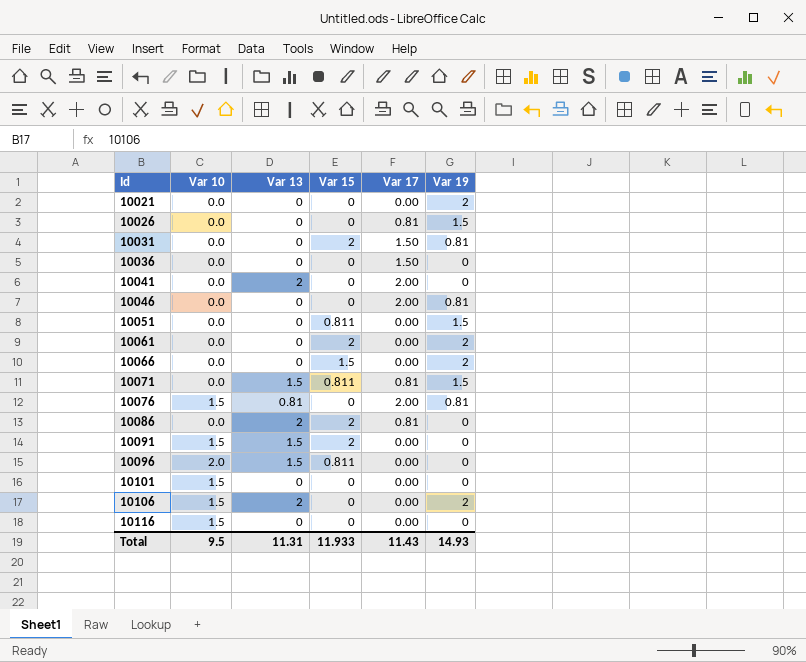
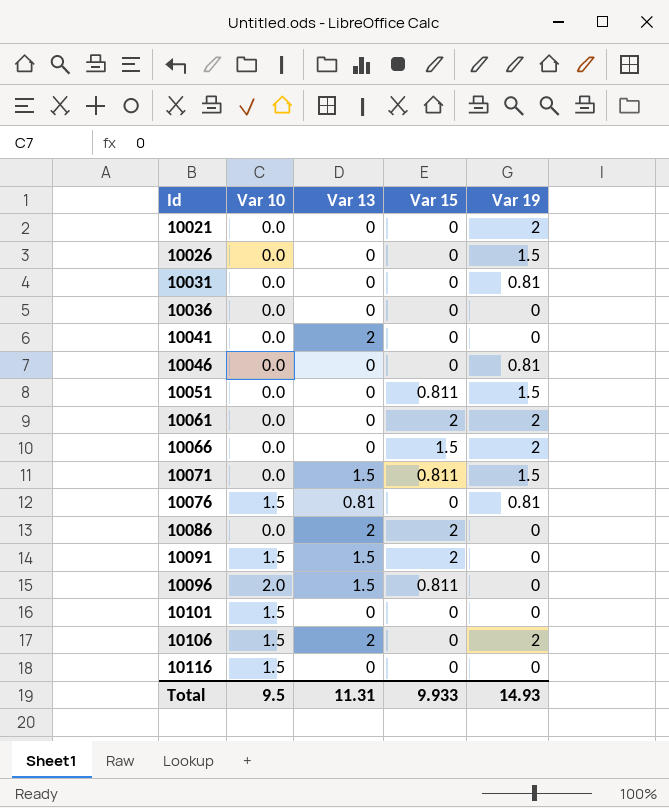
column Var 17 | position: 5 -> none
10031 | Var 15: 2 -> 0
Total | Var 15: 11.933 -> 9.933

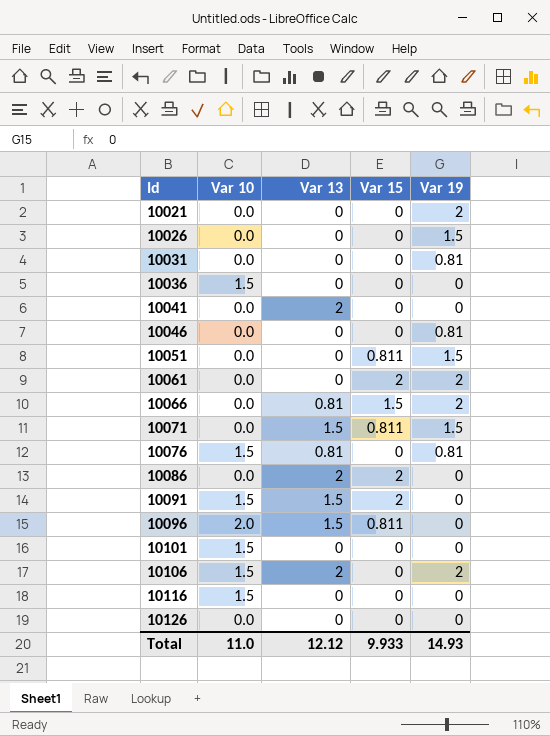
10036 | Var 10: 0.0 -> 1.5
10066 | Var 13: 0 -> 0.81
row 10126: none -> 0.0 | 0 | 0 | 0
Total | Var 10: 9.5 -> 11.0
Total | Var 13: 11.31 -> 12.12

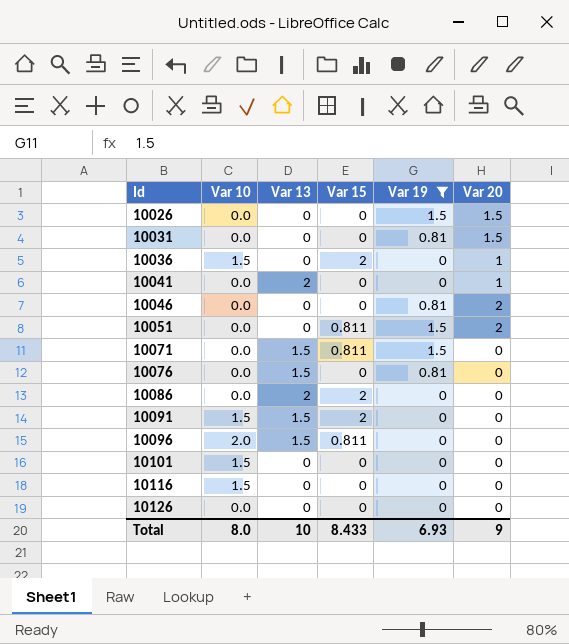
filter: none -> Var 19 != 2
column Var 20 | position: none -> 6
10036 | Var 15: 0 -> 2
10076 | Var 10: 1.5 -> 0.0
10076 | Var 13: 0.81 -> 1.5
Total | Var 10: 11.0 -> 8.0
Total | Var 13: 12.12 -> 10
Total | Var 15: 9.933 -> 8.433
Total | Var 19: 14.93 -> 6.93

